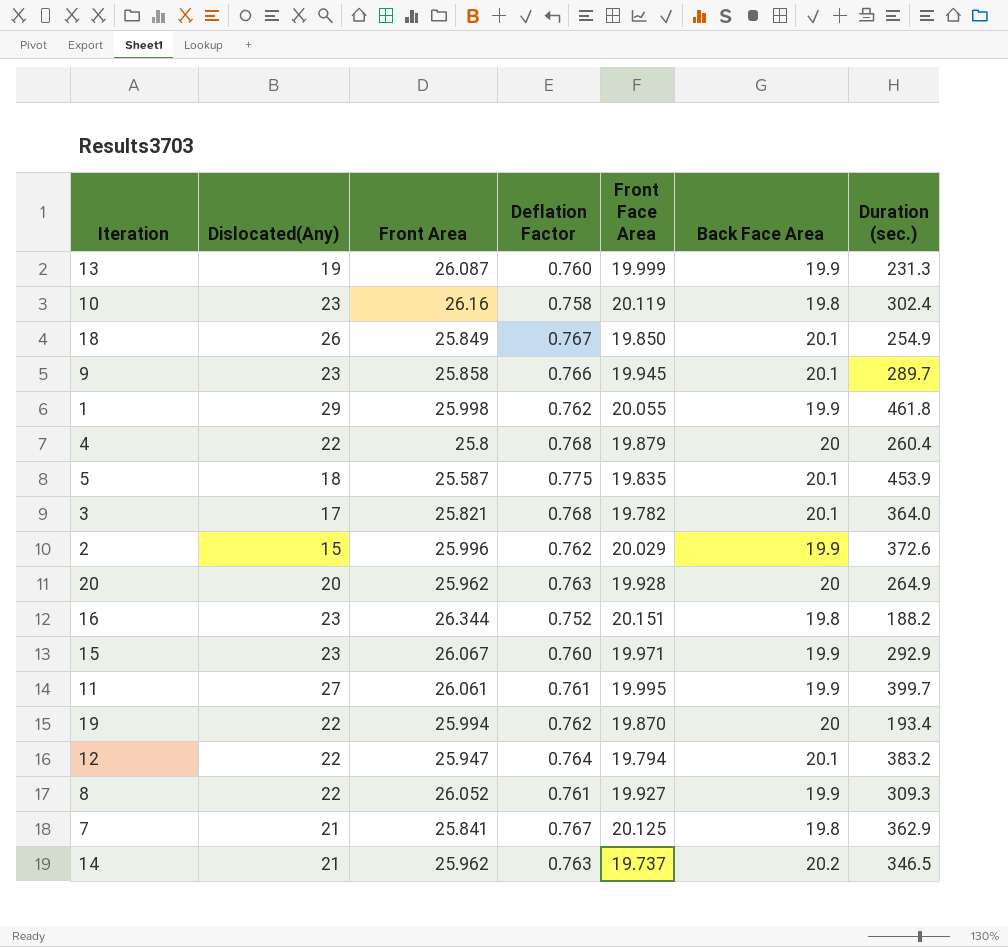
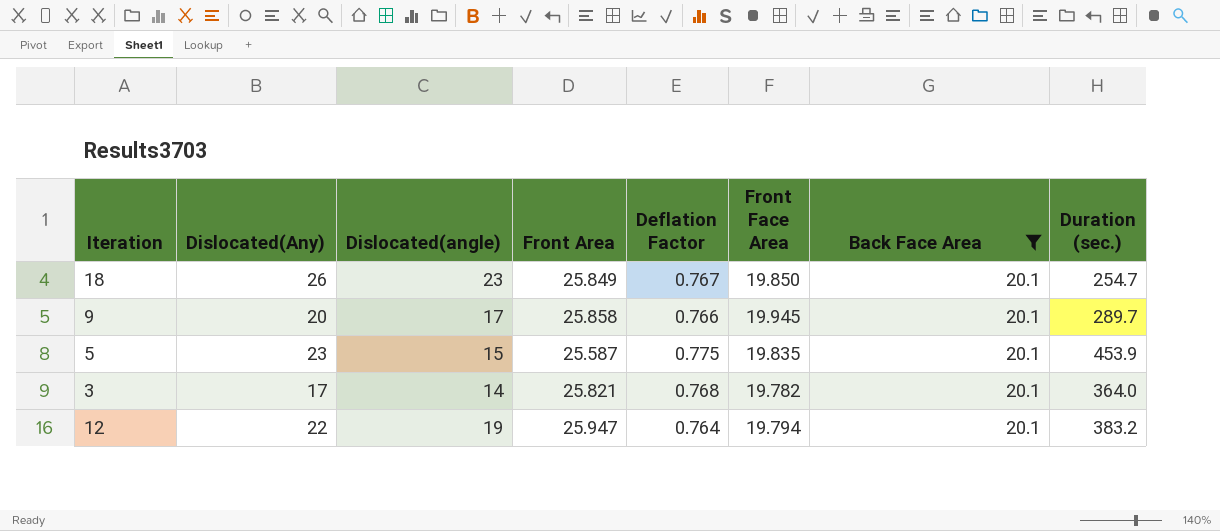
filter: none -> Back Face Area = 20.1
column Dislocated(angle) | position: none -> 3
18 | Duration (sec.): 254.9 -> 254.7
9 | Dislocated(Any): 23 -> 20
5 | Dislocated(Any): 18 -> 23

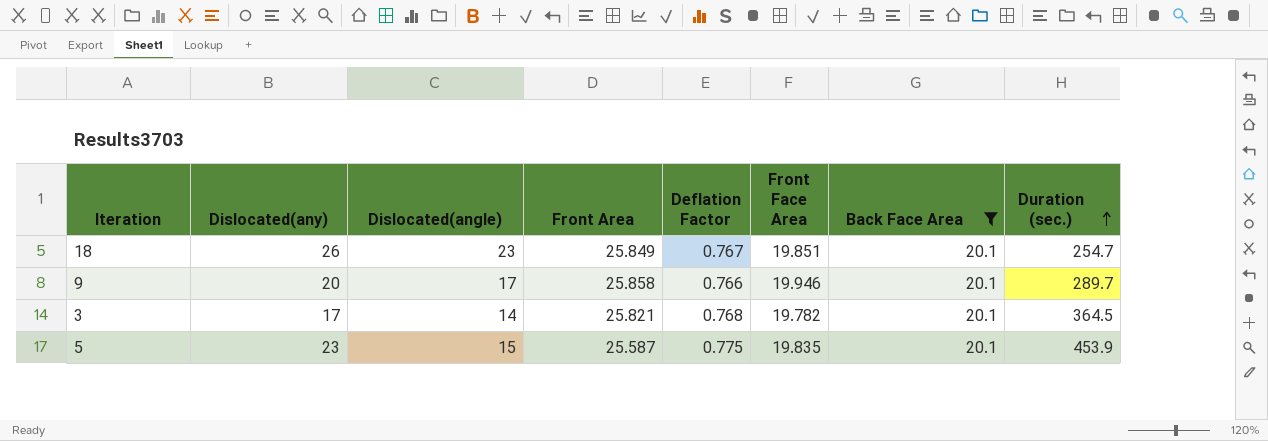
row order: none -> Duration (sec.) ascending
column name: Dislocated(Any) -> Dislocated(any)
row 12: 22 | 19 | 25.947 | 0.764 | 19.794 | 20.1 | 383.2 -> none
18 | Front Face Area: 19.850 -> 19.851
9 | Front Face Area: 19.945 -> 19.946
3 | Duration (sec.): 364.0 -> 364.5

